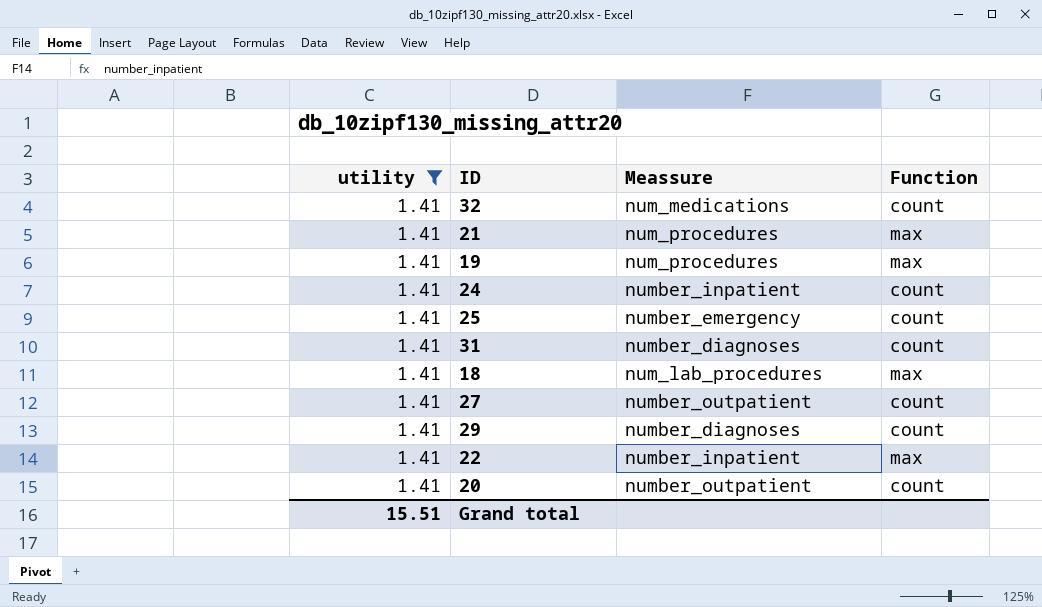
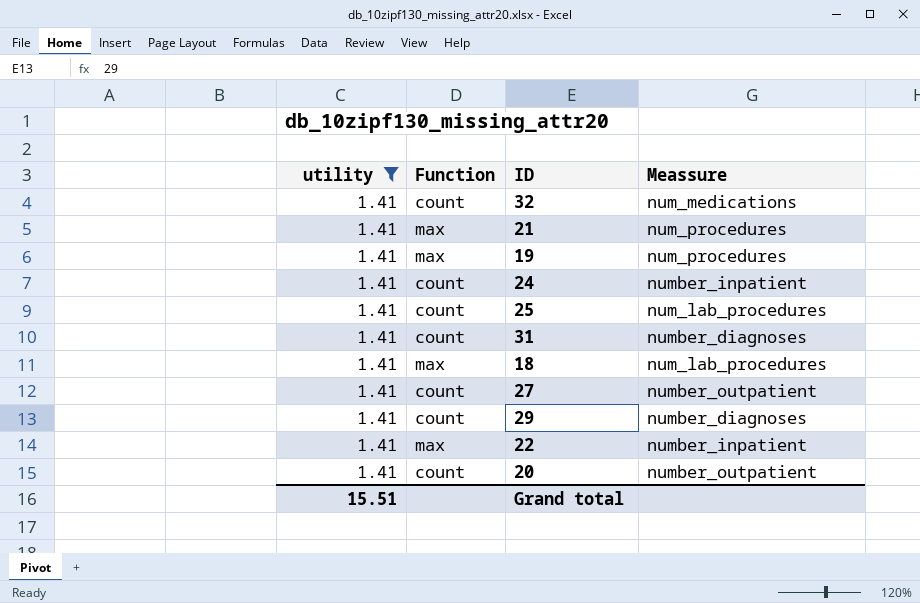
column Function | position: 4 -> 2
25 | Meassure: number_emergency -> num_lab_procedures

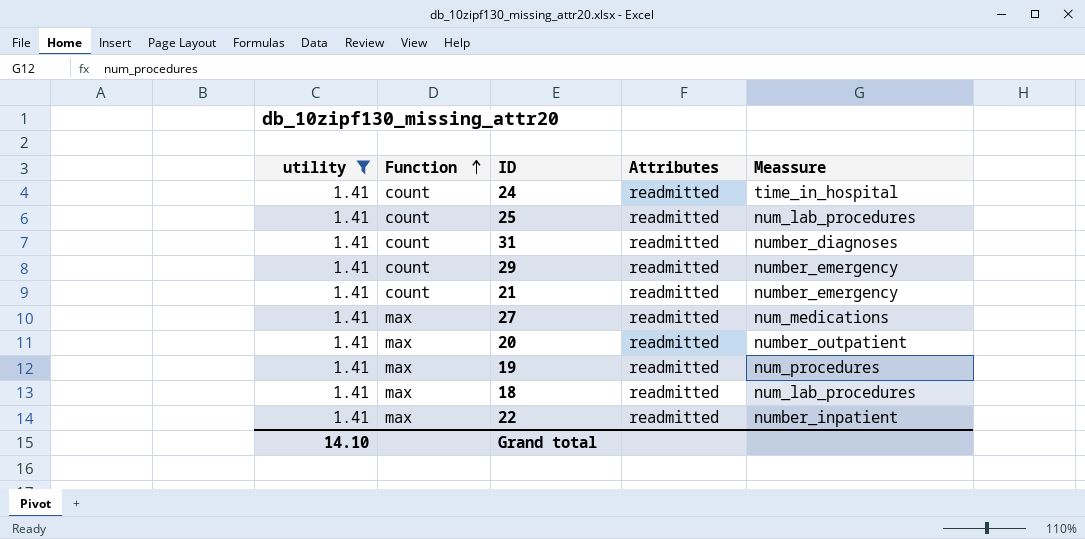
row order: none -> Function ascending
column Attributes | position: none -> 4
row 32: 1.41 | count | num_medications -> none
24 | Meassure: number_inpatient -> time_in_hospital
29 | Meassure: number_diagnoses -> number_emergency
21 | Function: max -> count
21 | Meassure: num_procedures -> number_emergency
27 | Function: count -> max
27 | Meassure: number_outpatient -> num_medications
20 | Function: count -> max
Grand total | utility: 15.51 -> 14.10

